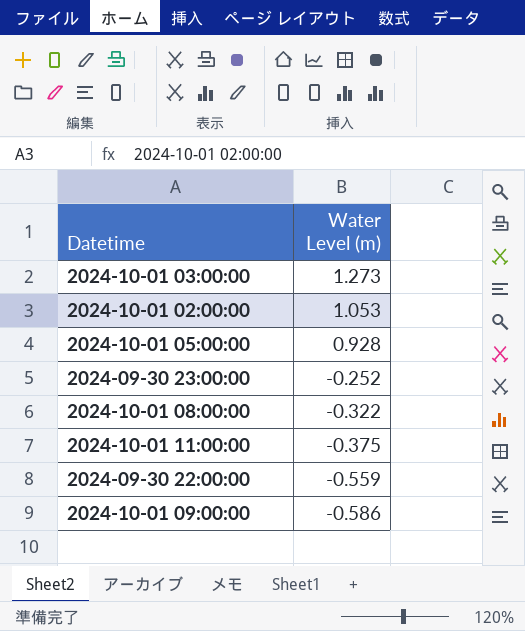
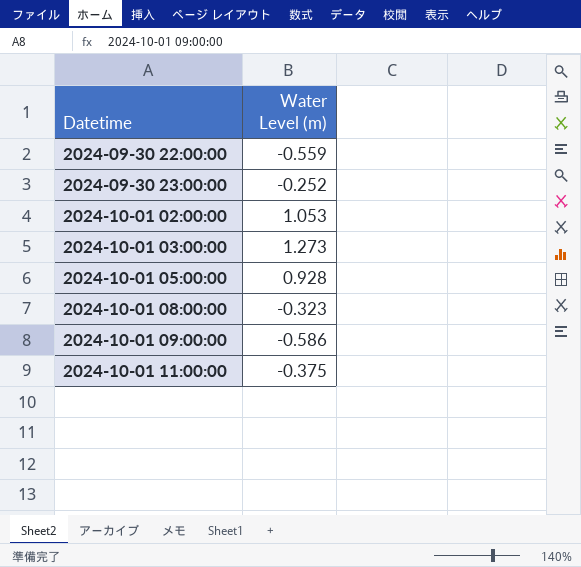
row order: Water Level (m) descending -> Datetime ascending
2024-10-01 08:00:00 | Water Level (m): -0.322 -> -0.323

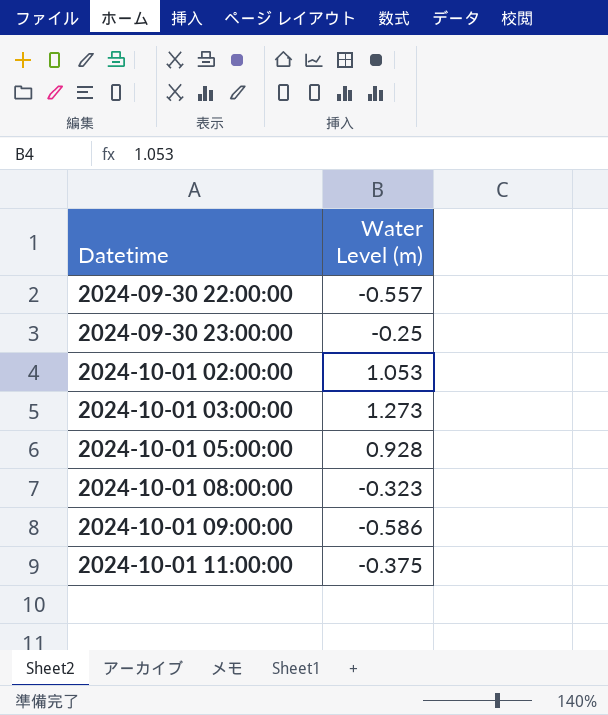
2024-09-30 22:00:00 | Water Level (m): -0.559 -> -0.557
2024-09-30 23:00:00 | Water Level (m): -0.252 -> -0.25

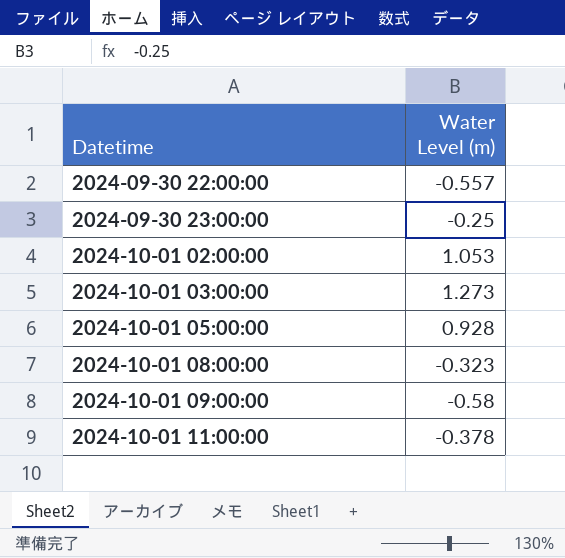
2024-10-01 09:00:00 | Water Level (m): -0.586 -> -0.58
2024-10-01 11:00:00 | Water Level (m): -0.375 -> -0.378

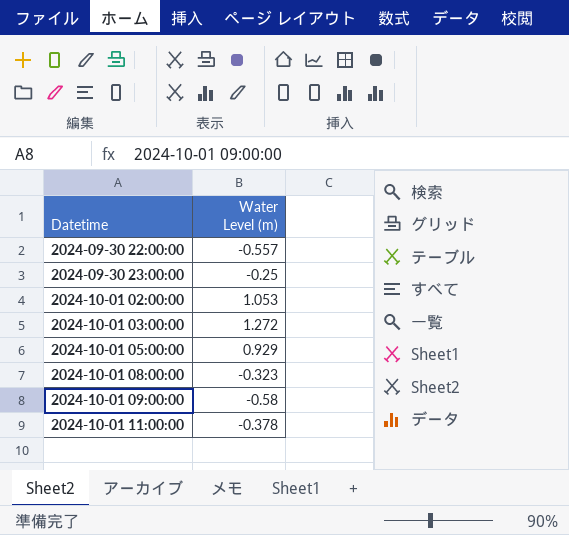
2024-10-01 03:00:00 | Water Level (m): 1.273 -> 1.272
2024-10-01 05:00:00 | Water Level (m): 0.928 -> 0.929

